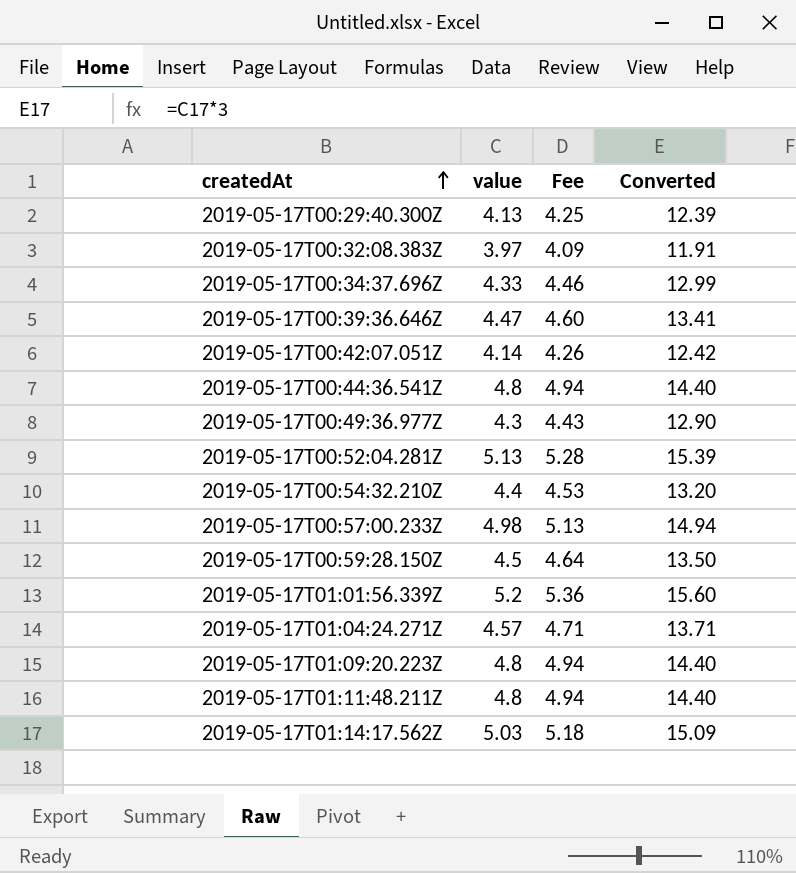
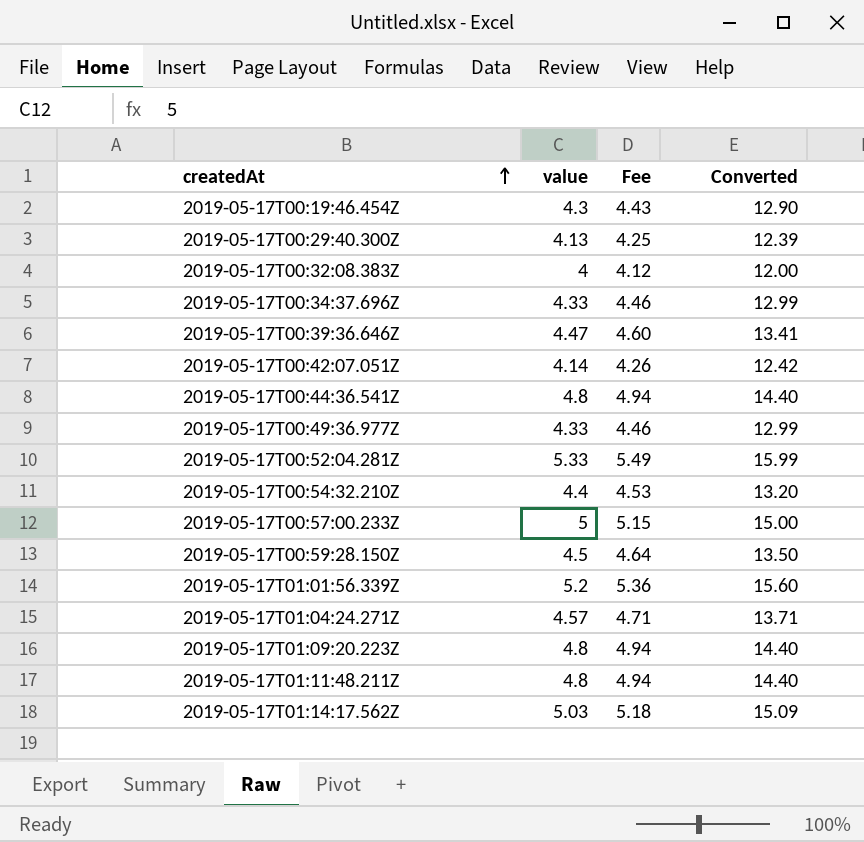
row 2019-05-17T00:19:46.454Z: none -> 4.3 | 4.43 | 12.90
2019-05-17T00:32:08.383Z | value: 3.97 -> 4
2019-05-17T00:32:08.383Z | Fee: 4.09 -> 4.12
2019-05-17T00:32:08.383Z | Converted: 11.91 -> 12.00
2019-05-17T00:49:36.977Z | value: 4.3 -> 4.33
2019-05-17T00:49:36.977Z | Fee: 4.43 -> 4.46
2019-05-17T00:49:36.977Z | Converted: 12.90 -> 12.99
2019-05-17T00:52:04.281Z | value: 5.13 -> 5.33
2019-05-17T00:52:04.281Z | Fee: 5.28 -> 5.49
2019-05-17T00:52:04.281Z | Converted: 15.39 -> 15.99
2019-05-17T00:57:00.233Z | value: 4.98 -> 5
2019-05-17T00:57:00.233Z | Fee: 5.13 -> 5.15
2019-05-17T00:57:00.233Z | Converted: 14.94 -> 15.00

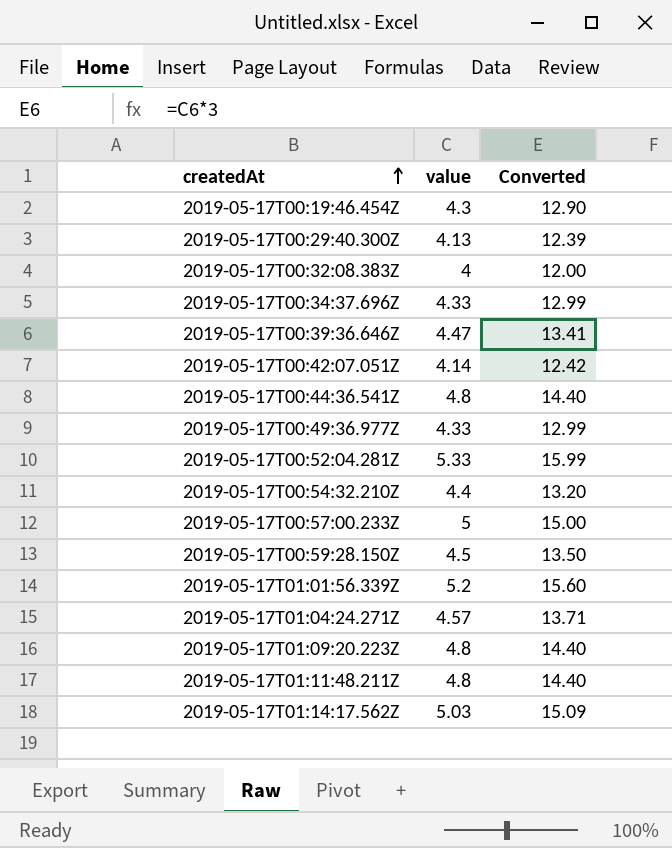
column Fee | formula: [value] * 1.03 -> none

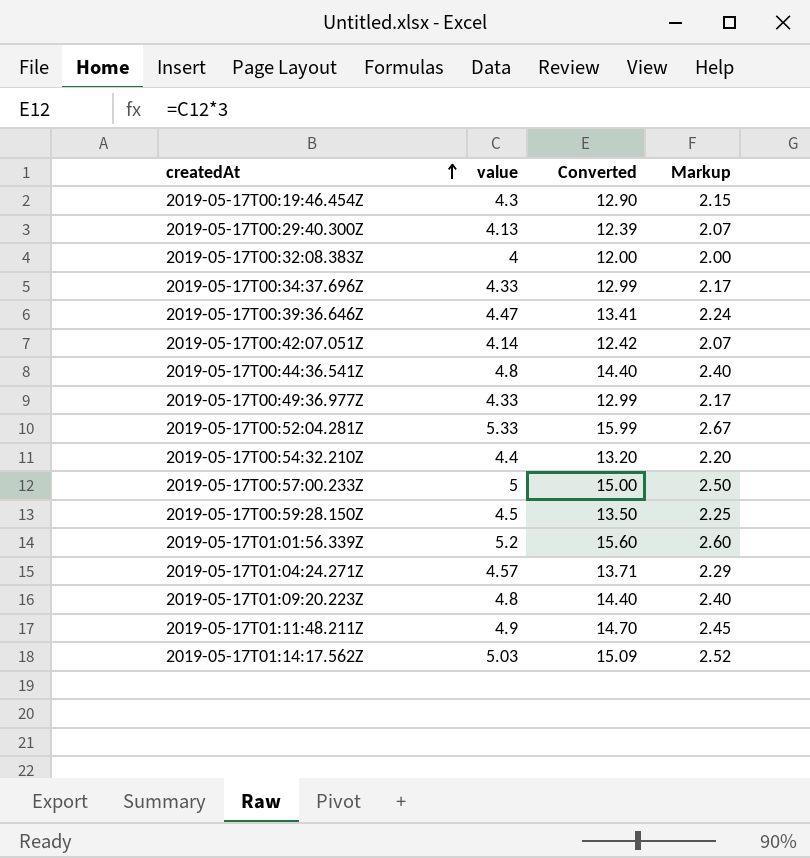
column Markup | formula: none -> [value] * 0.5
2019-05-17T01:11:48.211Z | value: 4.8 -> 4.9
2019-05-17T01:11:48.211Z | Converted: 14.40 -> 14.70

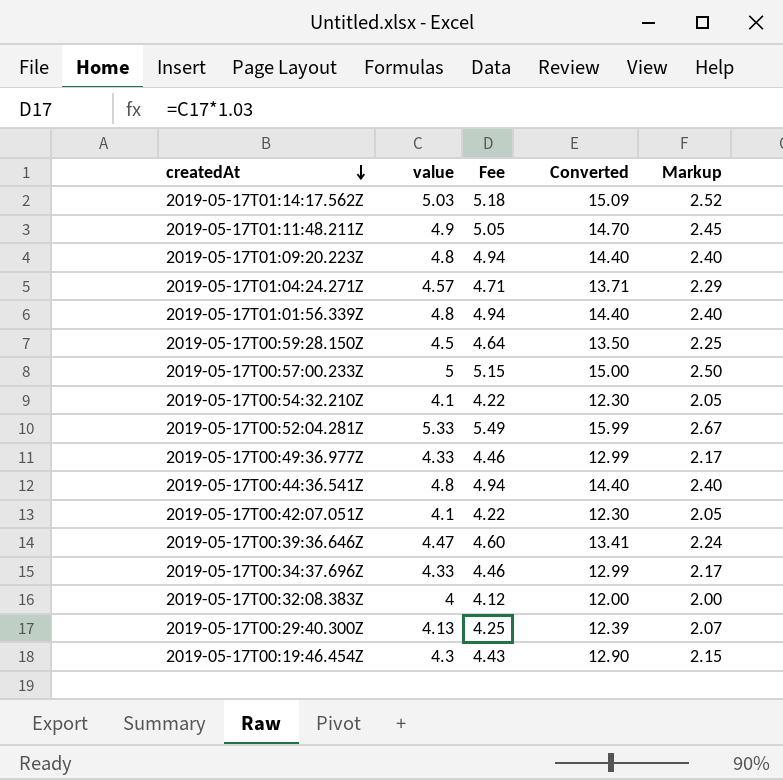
row order: createdAt ascending -> createdAt descending
column Fee | formula: none -> [value] * 1.03
2019-05-17T01:01:56.339Z | value: 5.2 -> 4.8
2019-05-17T01:01:56.339Z | Converted: 15.60 -> 14.40
2019-05-17T01:01:56.339Z | Markup: 2.60 -> 2.40
2019-05-17T00:54:32.210Z | value: 4.4 -> 4.1
2019-05-17T00:54:32.210Z | Converted: 13.20 -> 12.30
2019-05-17T00:54:32.210Z | Markup: 2.20 -> 2.05
2019-05-17T00:42:07.051Z | value: 4.14 -> 4.1
2019-05-17T00:42:07.051Z | Converted: 12.42 -> 12.30
2019-05-17T00:42:07.051Z | Markup: 2.07 -> 2.05

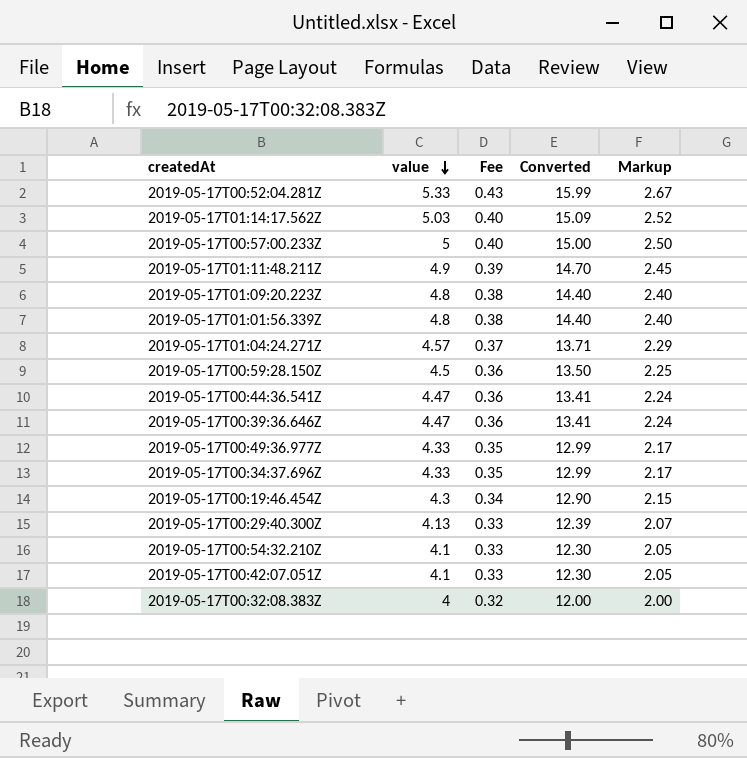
row order: createdAt descending -> value descending
column Fee | formula: [value] * 1.03 -> [value] * 0.08
2019-05-17T00:44:36.541Z | value: 4.8 -> 4.47
2019-05-17T00:44:36.541Z | Converted: 14.40 -> 13.41
2019-05-17T00:44:36.541Z | Markup: 2.40 -> 2.24

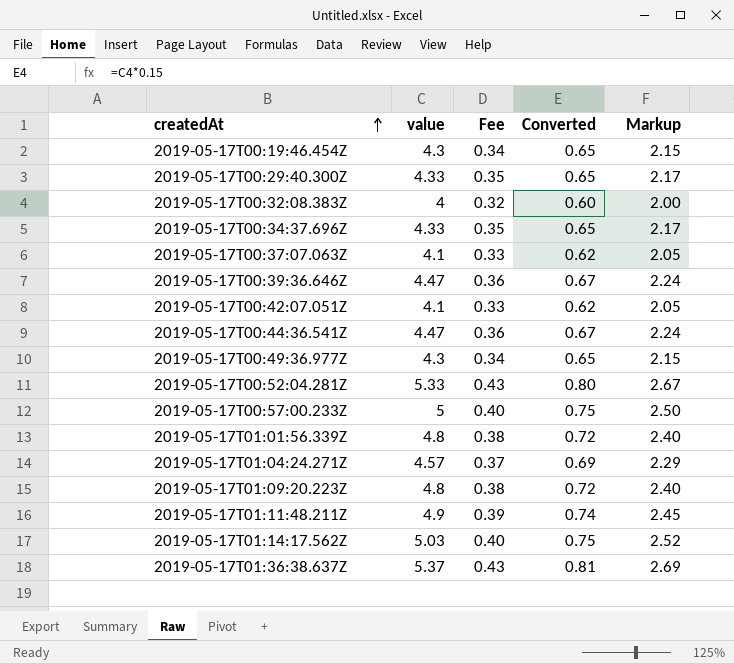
row order: value descending -> createdAt ascending
column Converted | formula: [value] * 3 -> [value] * 0.15
row 2019-05-17T00:59:28.150Z: 4.5 | 0.36 | 13.50 | 2.25 -> none
row 2019-05-17T00:54:32.210Z: 4.1 | 0.33 | 12.30 | 2.05 -> none
2019-05-17T00:29:40.300Z | value: 4.13 -> 4.33
2019-05-17T00:29:40.300Z | Fee: 0.33 -> 0.35
2019-05-17T00:29:40.300Z | Markup: 2.07 -> 2.17
row 2019-05-17T00:37:07.063Z: none -> 4.1 | 0.33 | 0.62 | 2.05
2019-05-17T00:49:36.977Z | value: 4.33 -> 4.3
2019-05-17T00:49:36.977Z | Fee: 0.35 -> 0.34
2019-05-17T00:49:36.977Z | Markup: 2.17 -> 2.15
row 2019-05-17T01:36:38.637Z: none -> 5.37 | 0.43 | 0.81 | 2.69

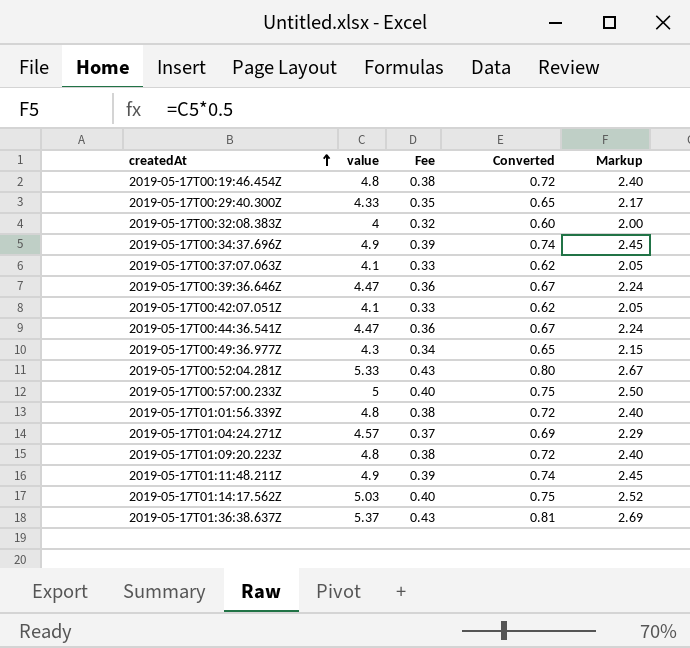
2019-05-17T00:19:46.454Z | value: 4.3 -> 4.8
2019-05-17T00:19:46.454Z | Fee: 0.34 -> 0.38
2019-05-17T00:19:46.454Z | Converted: 0.65 -> 0.72
2019-05-17T00:19:46.454Z | Markup: 2.15 -> 2.40
2019-05-17T00:34:37.696Z | value: 4.33 -> 4.9
2019-05-17T00:34:37.696Z | Fee: 0.35 -> 0.39
2019-05-17T00:34:37.696Z | Converted: 0.65 -> 0.74
2019-05-17T00:34:37.696Z | Markup: 2.17 -> 2.45

